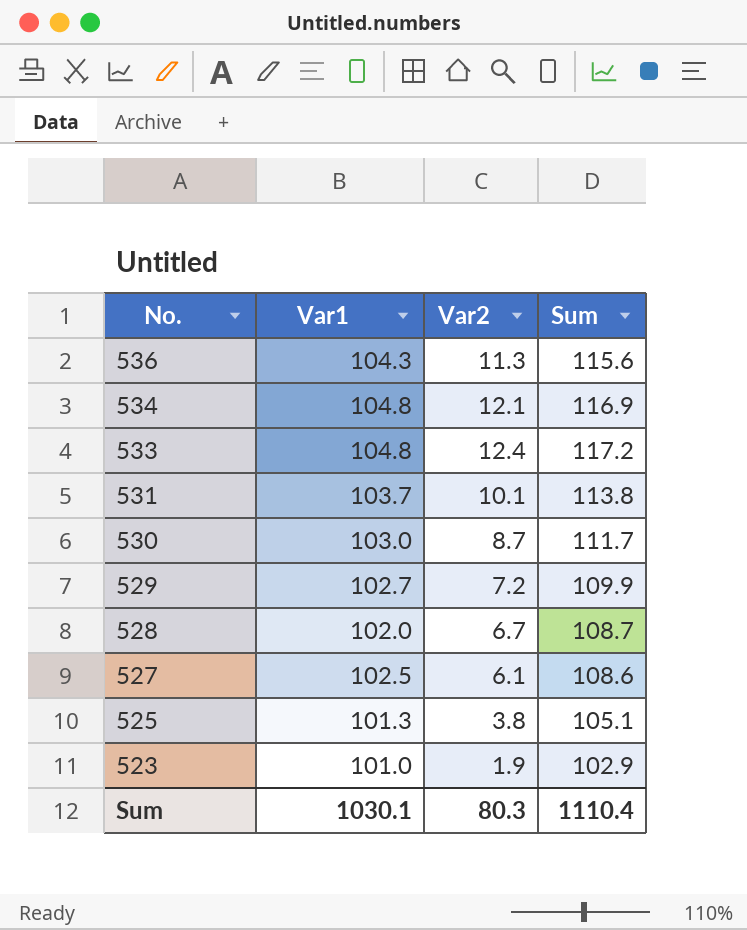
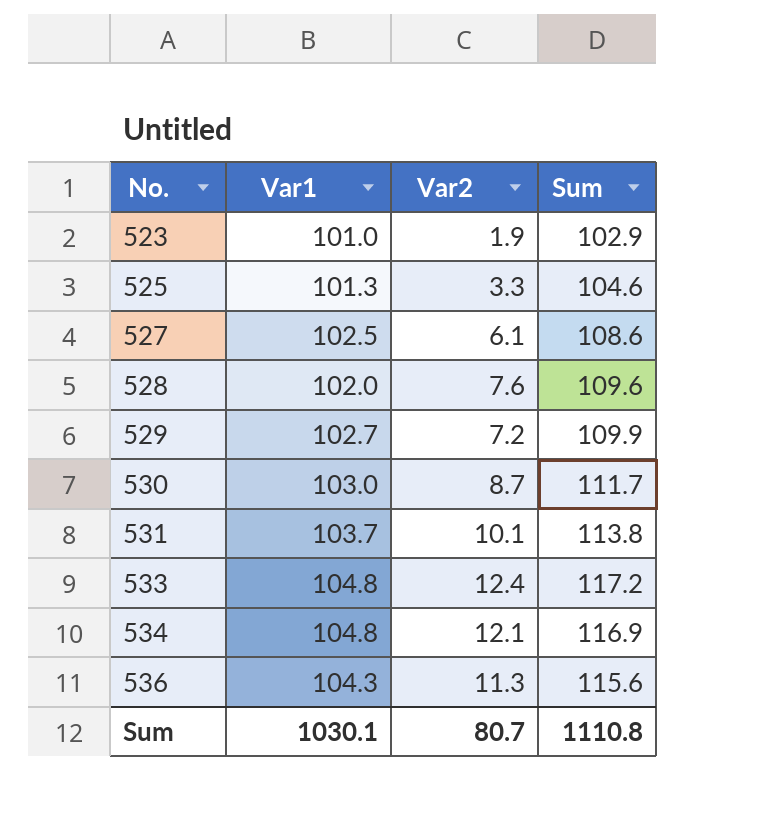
row order: No. descending -> No. ascending
525 | Var2: 3.8 -> 3.3
525 | Sum: 105.1 -> 104.6
528 | Var2: 6.7 -> 7.6
528 | Sum: 108.7 -> 109.6
Sum | Var2: 80.3 -> 80.7
Sum | Sum: 1110.4 -> 1110.8

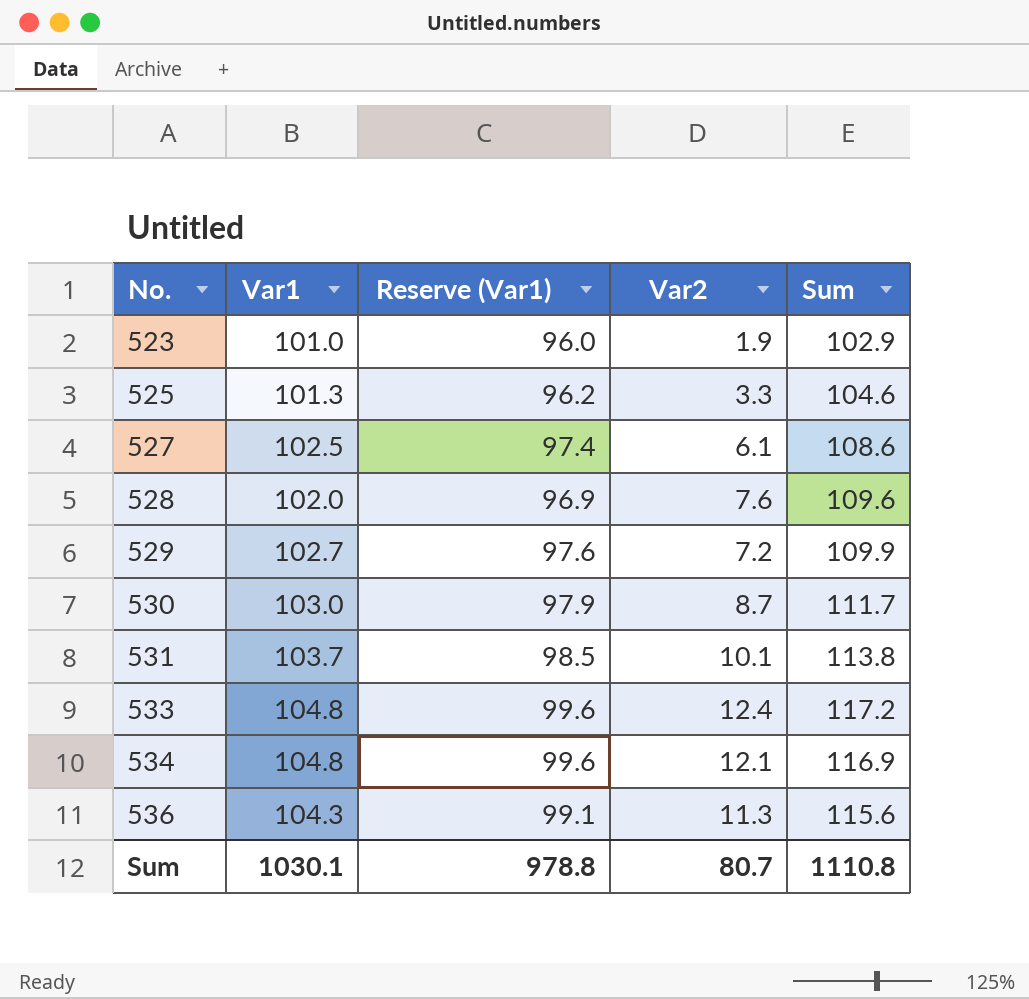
column Reserve (Var1) | formula: none -> [Var1] * 0.95

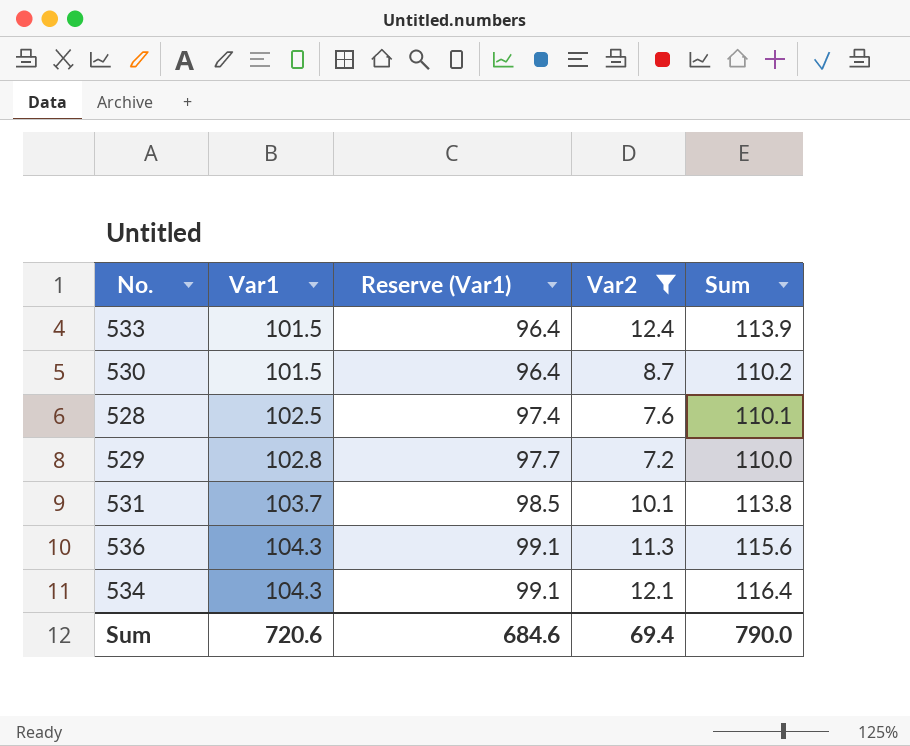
filter: none -> Var2 >= 7.2
row order: No. ascending -> Var1 ascending
533 | Var1: 104.8 -> 101.5
533 | Reserve (Var1): 99.6 -> 96.4
533 | Sum: 117.2 -> 113.9
530 | Var1: 103.0 -> 101.5
530 | Reserve (Var1): 97.9 -> 96.4
530 | Sum: 111.7 -> 110.2
528 | Var1: 102.0 -> 102.5
528 | Reserve (Var1): 96.9 -> 97.4
528 | Sum: 109.6 -> 110.1
529 | Var1: 102.7 -> 102.8
529 | Reserve (Var1): 97.6 -> 97.7
529 | Sum: 109.9 -> 110.0
534 | Var1: 104.8 -> 104.3
534 | Reserve (Var1): 99.6 -> 99.1
534 | Sum: 116.9 -> 116.4
Sum | Var1: 1030.1 -> 720.6
Sum | Reserve (Var1): 978.8 -> 684.6
Sum | Var2: 80.7 -> 69.4
Sum | Sum: 1110.8 -> 790.0

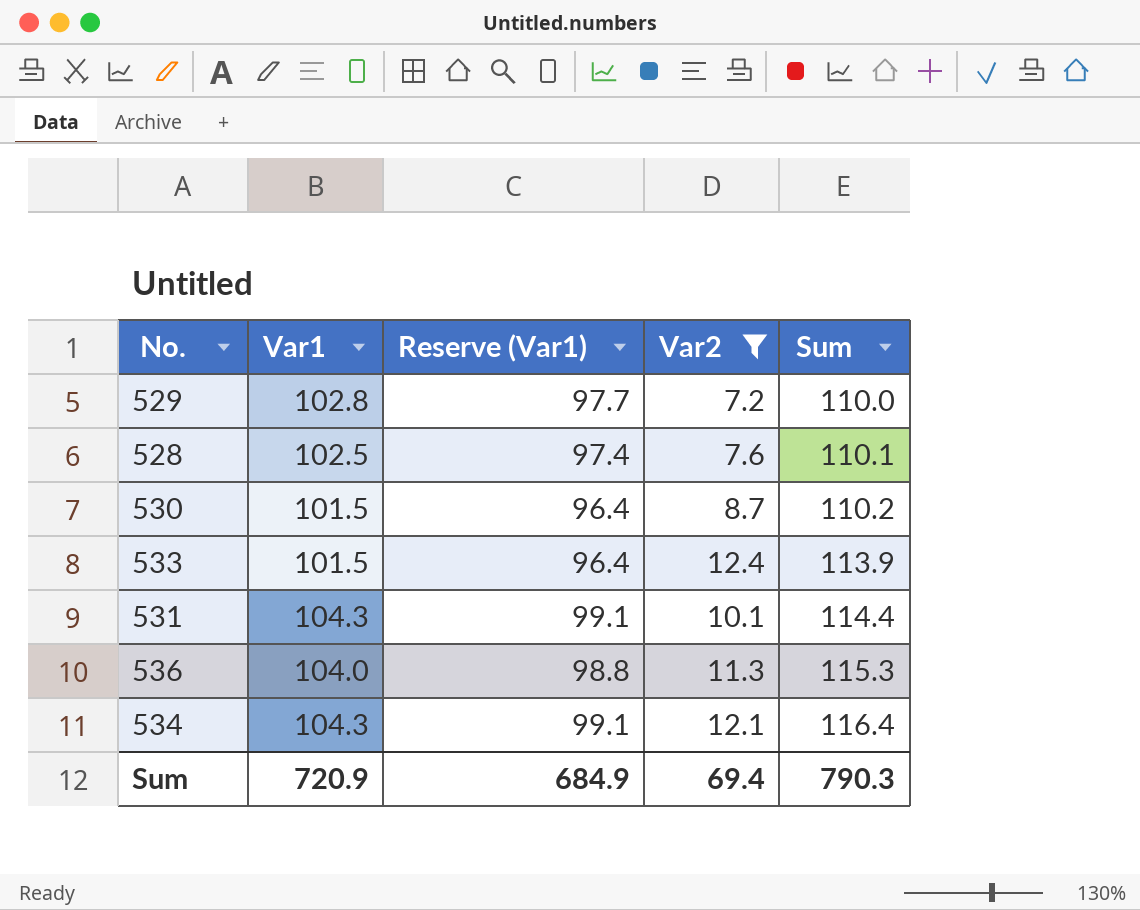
row order: Var1 ascending -> Sum ascending
531 | Var1: 103.7 -> 104.3
531 | Reserve (Var1): 98.5 -> 99.1
531 | Sum: 113.8 -> 114.4
536 | Var1: 104.3 -> 104.0
536 | Reserve (Var1): 99.1 -> 98.8
536 | Sum: 115.6 -> 115.3
Sum | Var1: 720.6 -> 720.9
Sum | Reserve (Var1): 684.6 -> 684.9
Sum | Sum: 790.0 -> 790.3

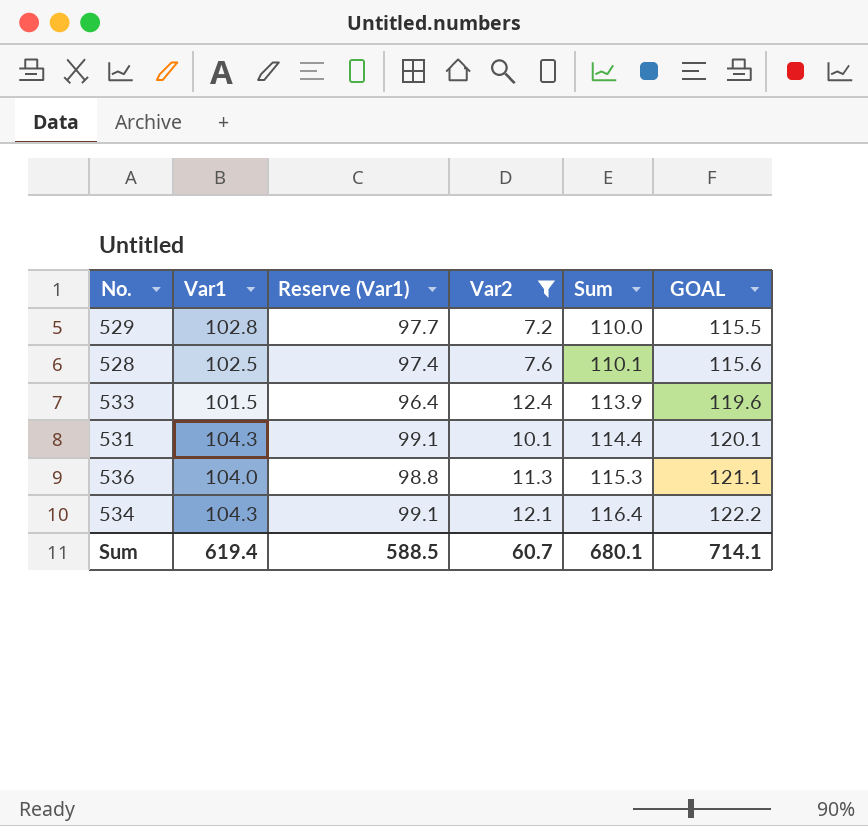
column GOAL | formula: none -> [Sum] * 1.05
row 530: 101.5 | 96.4 | 8.7 | 110.2 -> none
Sum | Var1: 720.9 -> 619.4
Sum | Reserve (Var1): 684.9 -> 588.5
Sum | Var2: 69.4 -> 60.7
Sum | Sum: 790.3 -> 680.1

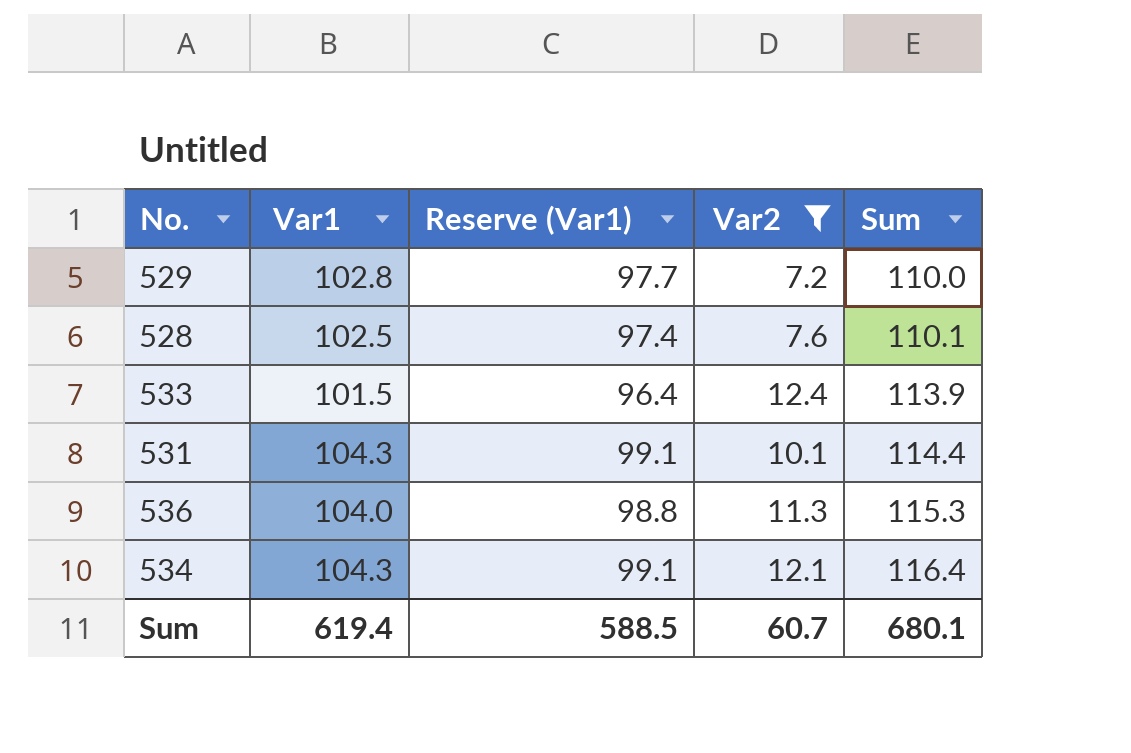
column GOAL | formula: [Sum] * 1.05 -> none

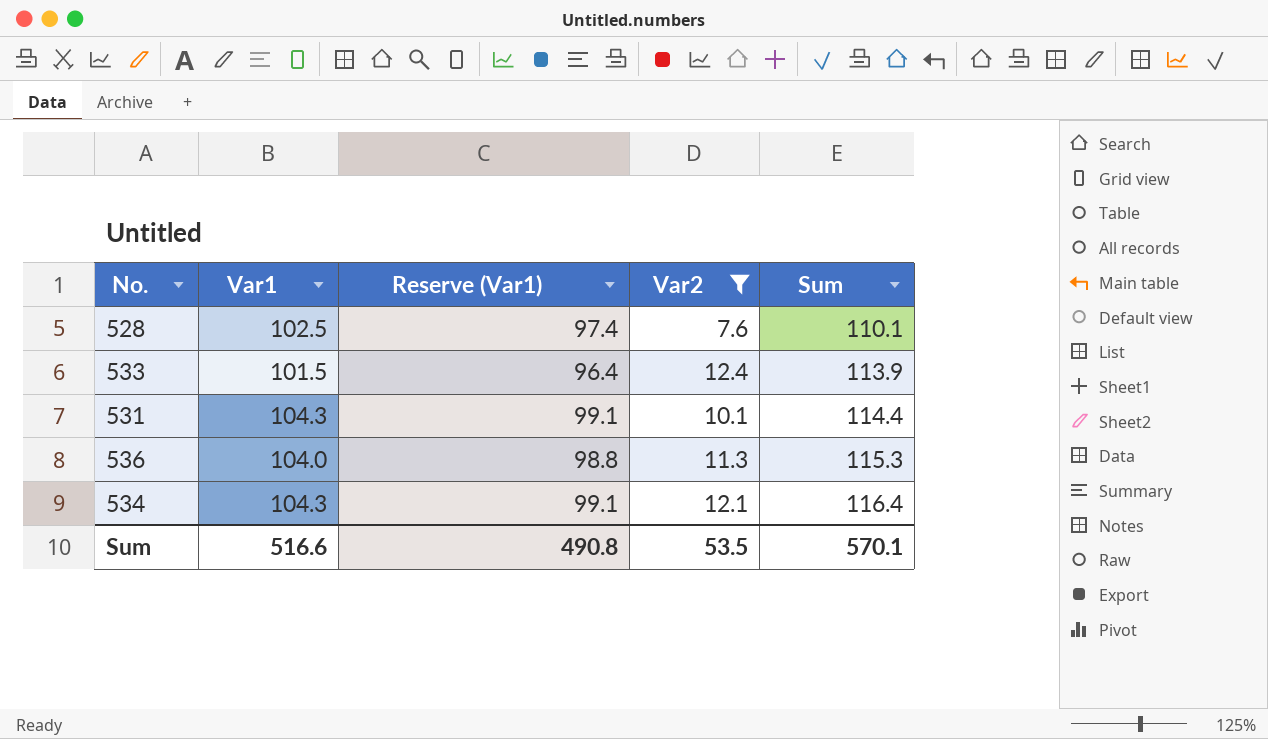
row 529: 102.8 | 97.7 | 7.2 | 110.0 -> none
Sum | Var1: 619.4 -> 516.6
Sum | Reserve (Var1): 588.5 -> 490.8
Sum | Var2: 60.7 -> 53.5
Sum | Sum: 680.1 -> 570.1

